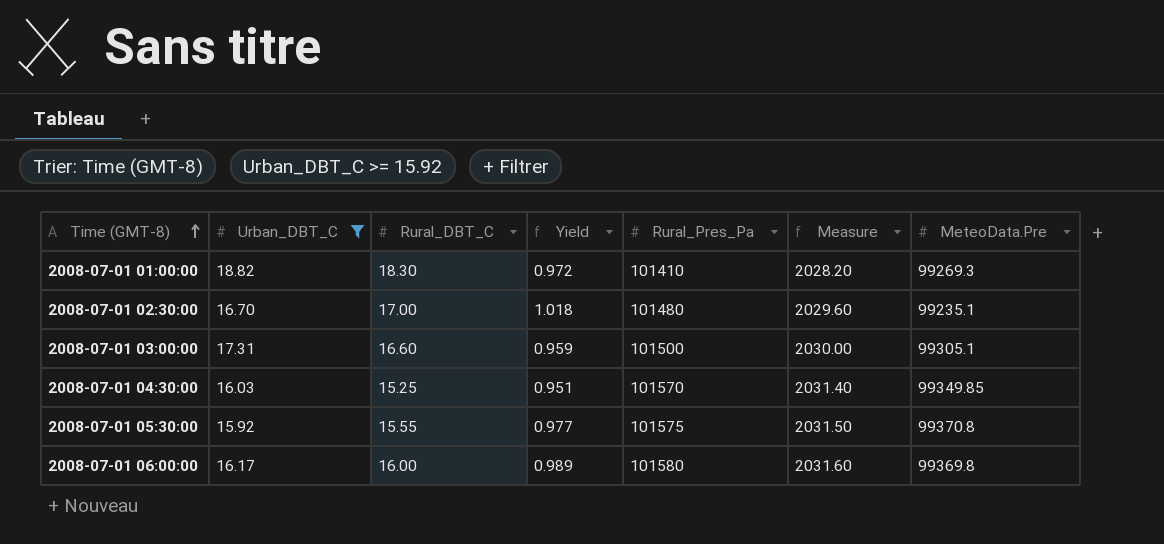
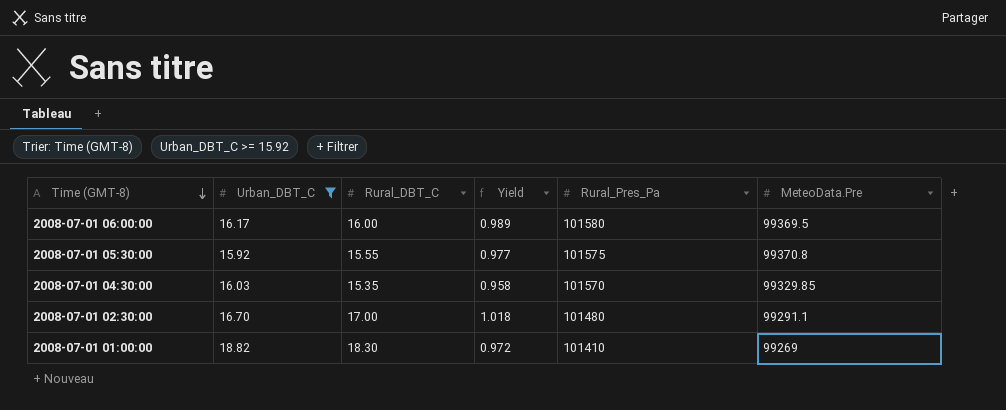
row order: Time (GMT-8) ascending -> Time (GMT-8) descending
column Measure | formula: [Rural_Pres_Pa] * 0.02 -> none
row 2008-07-01 03:00:00: 17.31 | 16.60 | 0.959 | 101500 | 2030.00 | 99305.1 -> none
2008-07-01 06:00:00 | MeteoData.Pre: 99369.8 -> 99369.5
2008-07-01 04:30:00 | Rural_DBT_C: 15.25 -> 15.35
2008-07-01 04:30:00 | Yield: 0.951 -> 0.958
2008-07-01 04:30:00 | MeteoData.Pre: 99349.85 -> 99329.85
2008-07-01 02:30:00 | MeteoData.Pre: 99235.1 -> 99291.1
2008-07-01 01:00:00 | MeteoData.Pre: 99269.3 -> 99269

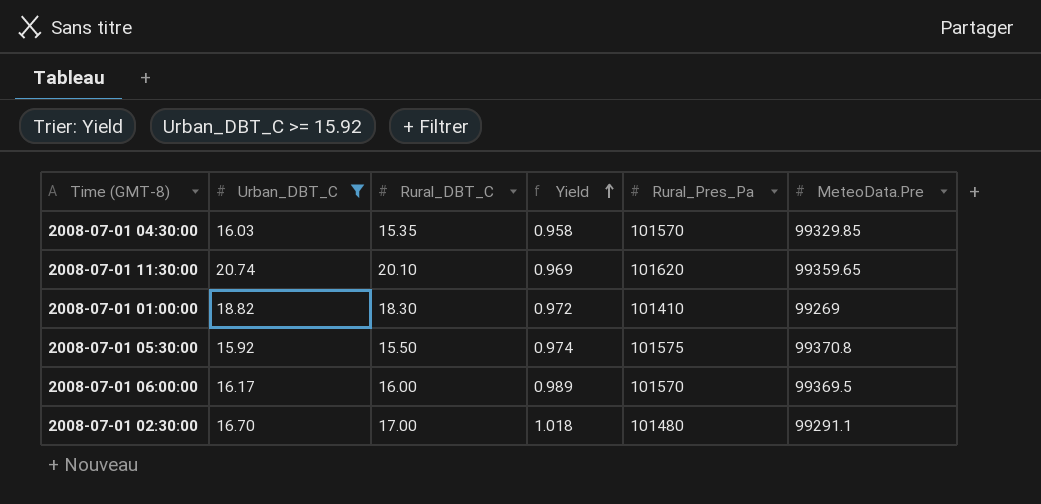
row order: Time (GMT-8) descending -> Yield ascending
row 2008-07-01 11:30:00: none -> 20.74 | 20.10 | 0.969 | 101620 | 99359.65
2008-07-01 05:30:00 | Rural_DBT_C: 15.55 -> 15.50
2008-07-01 05:30:00 | Yield: 0.977 -> 0.974
2008-07-01 06:00:00 | Rural_Pres_Pa: 101580 -> 101570

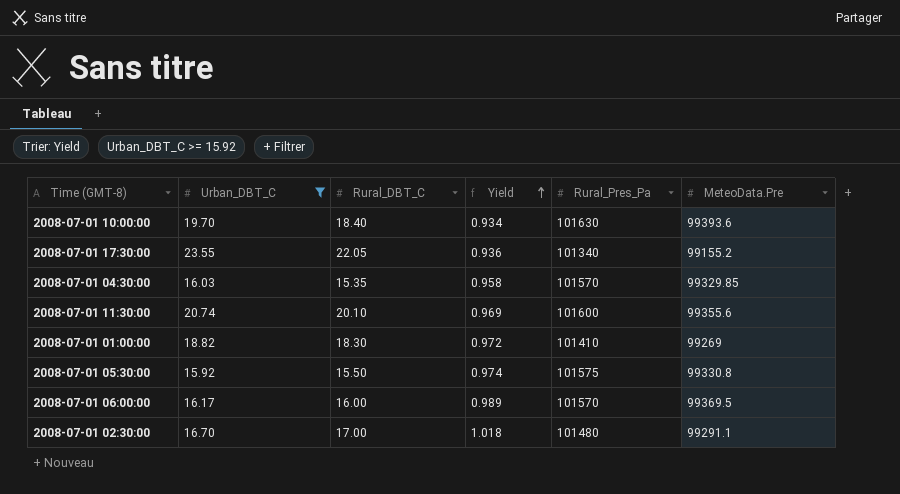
row 2008-07-01 10:00:00: none -> 19.70 | 18.40 | 0.934 | 101630 | 99393.6
row 2008-07-01 17:30:00: none -> 23.55 | 22.05 | 0.936 | 101340 | 99155.2
2008-07-01 11:30:00 | Rural_Pres_Pa: 101620 -> 101600
2008-07-01 11:30:00 | MeteoData.Pre: 99359.65 -> 99355.6
2008-07-01 05:30:00 | MeteoData.Pre: 99370.8 -> 99330.8

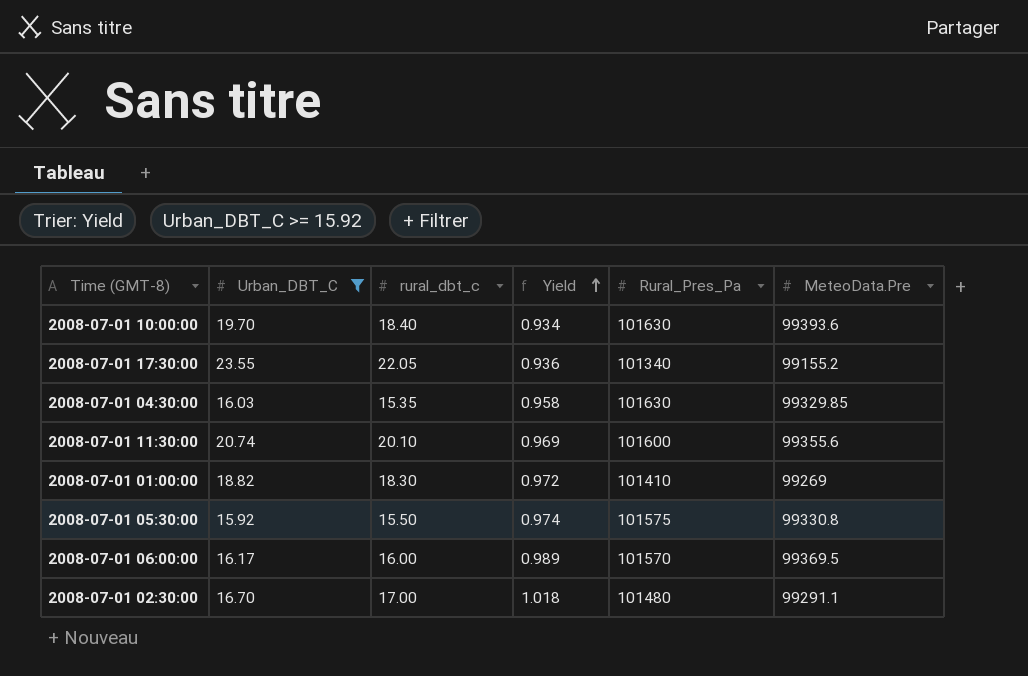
column name: Rural_DBT_C -> rural_dbt_c
2008-07-01 04:30:00 | Rural_Pres_Pa: 101570 -> 101630

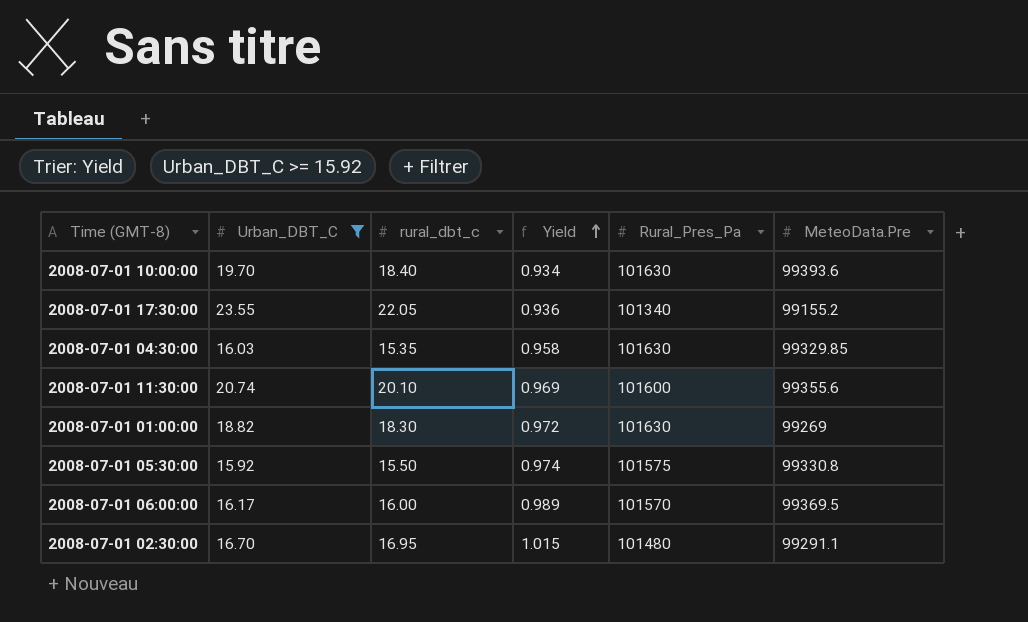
2008-07-01 01:00:00 | Rural_Pres_Pa: 101410 -> 101630
2008-07-01 02:30:00 | rural_dbt_c: 17.00 -> 16.95
2008-07-01 02:30:00 | Yield: 1.018 -> 1.015

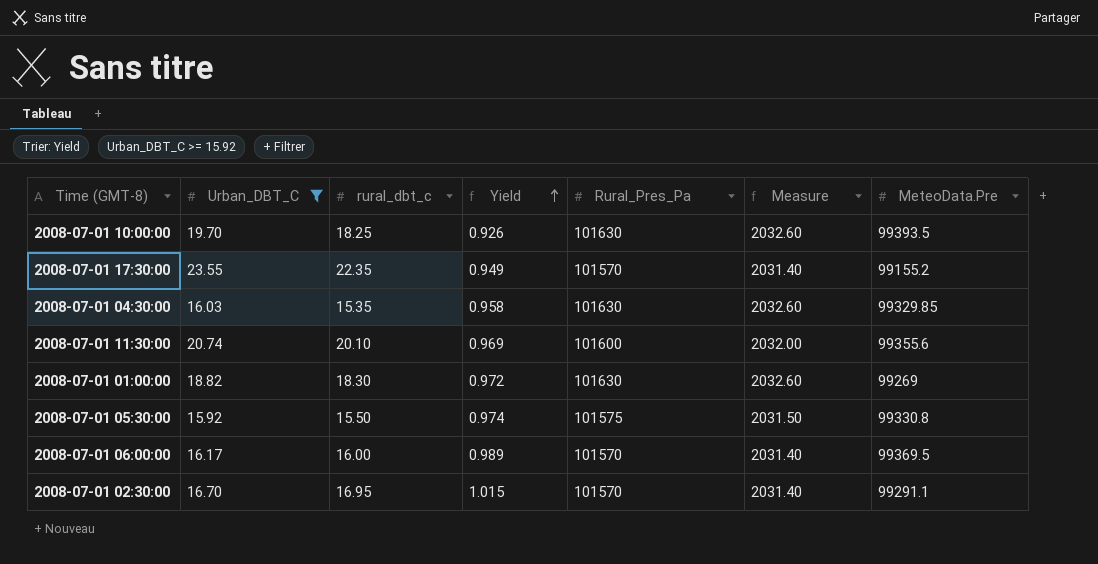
column Measure | formula: none -> [Rural_Pres_Pa] * 0.02
2008-07-01 10:00:00 | rural_dbt_c: 18.40 -> 18.25
2008-07-01 10:00:00 | Yield: 0.934 -> 0.926
2008-07-01 10:00:00 | MeteoData.Pre: 99393.6 -> 99393.5
2008-07-01 17:30:00 | rural_dbt_c: 22.05 -> 22.35
2008-07-01 17:30:00 | Yield: 0.936 -> 0.949
2008-07-01 17:30:00 | Rural_Pres_Pa: 101340 -> 101570
2008-07-01 02:30:00 | Rural_Pres_Pa: 101480 -> 101570

